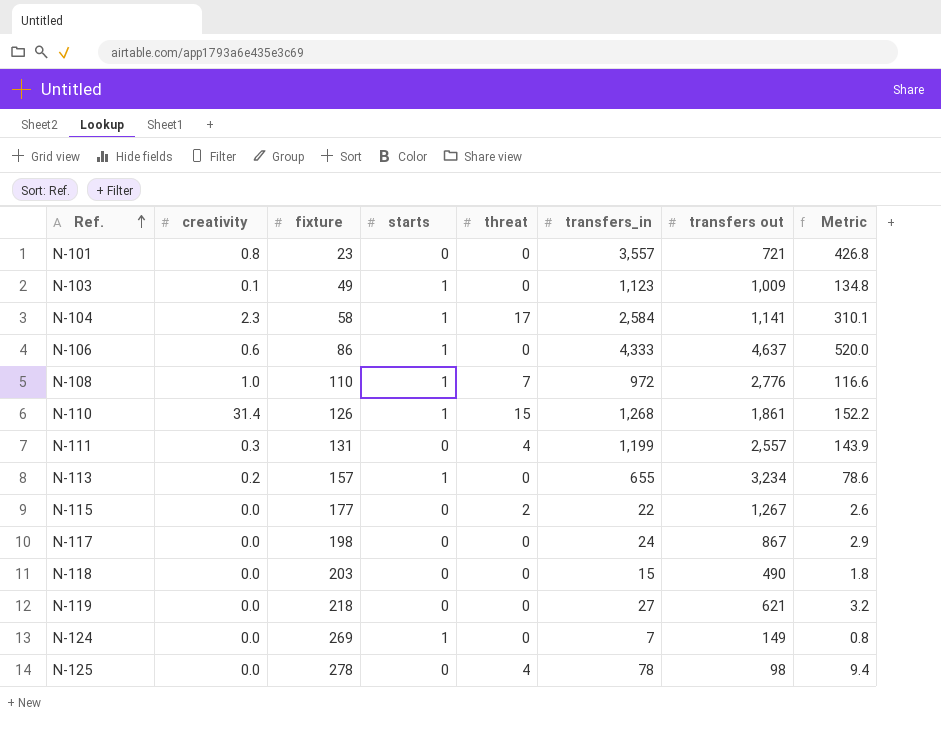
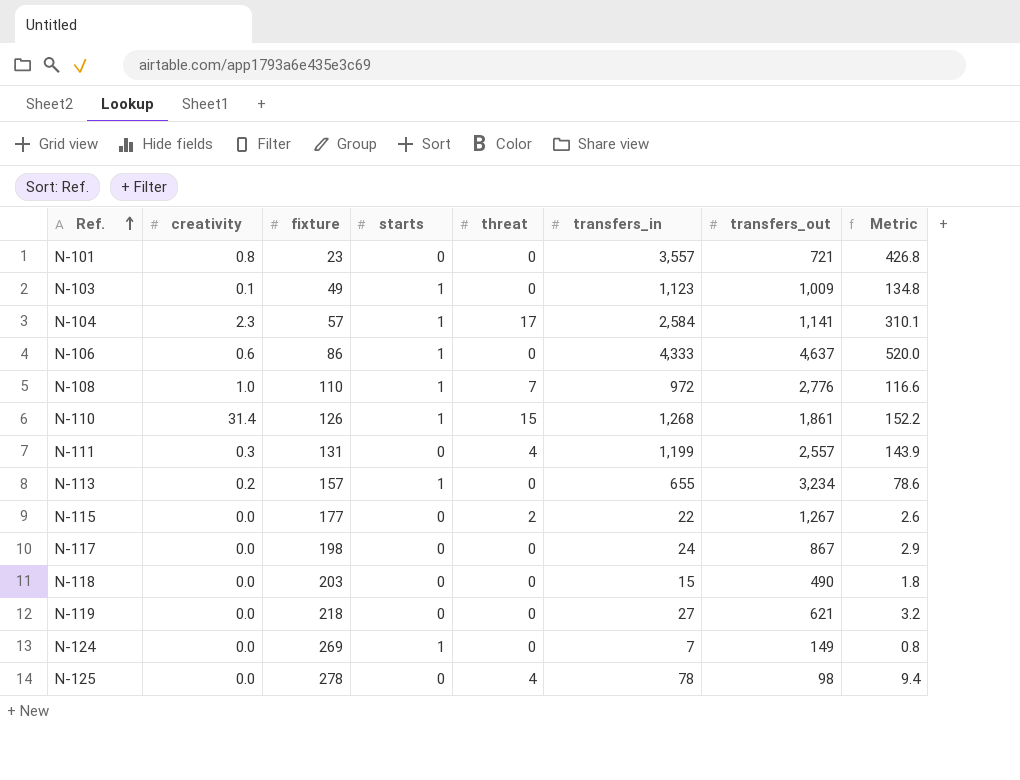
column name: transfers out -> transfers_out
N-104 | fixture: 58 -> 57

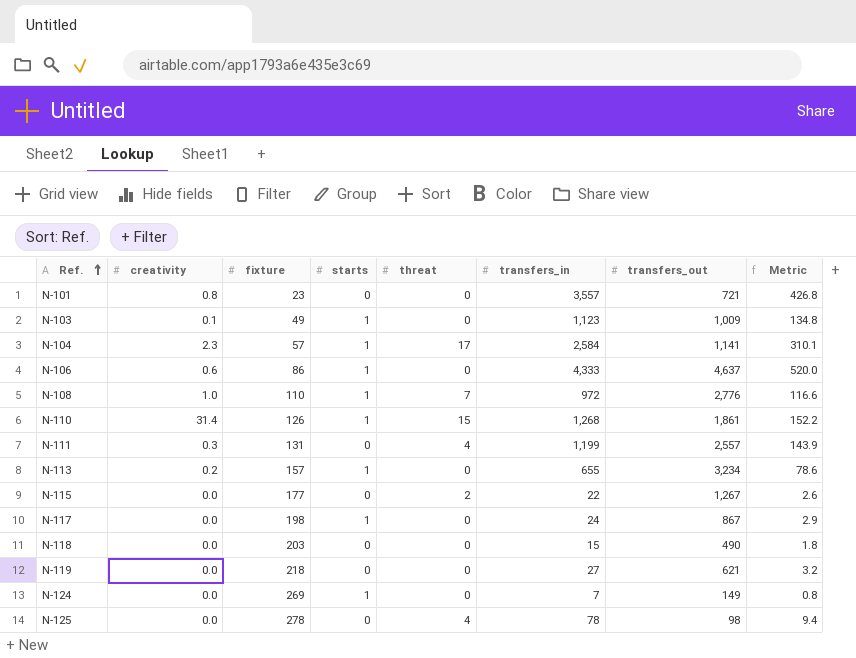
N-117 | starts: 0 -> 1

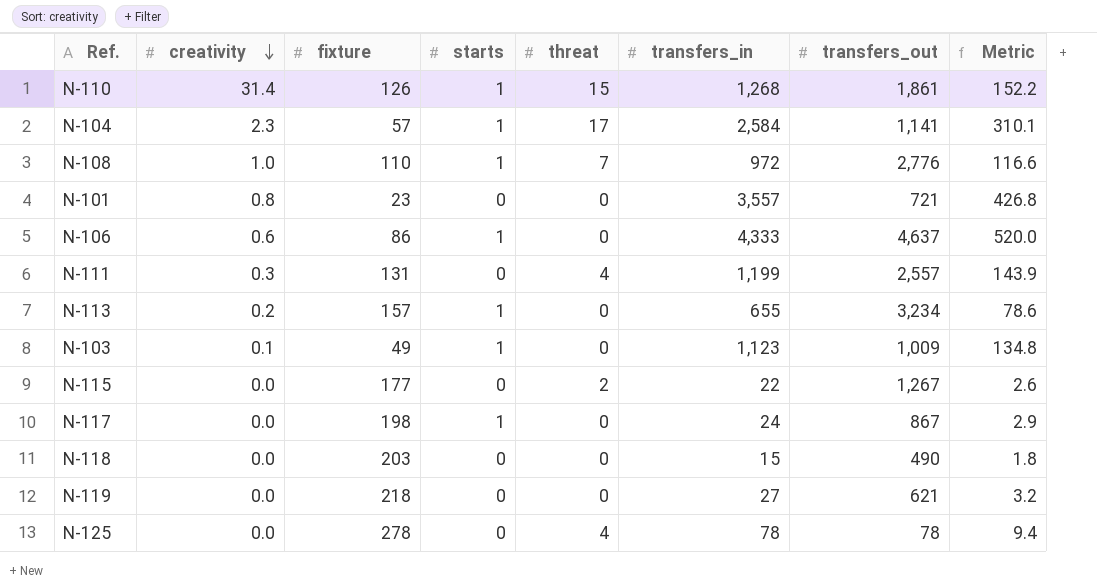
row order: Ref. ascending -> creativity descending
row N-124: 0.0 | 269 | 1 | 0 | 7 | 149 | 0.8 -> none
N-125 | transfers_out: 98 -> 78

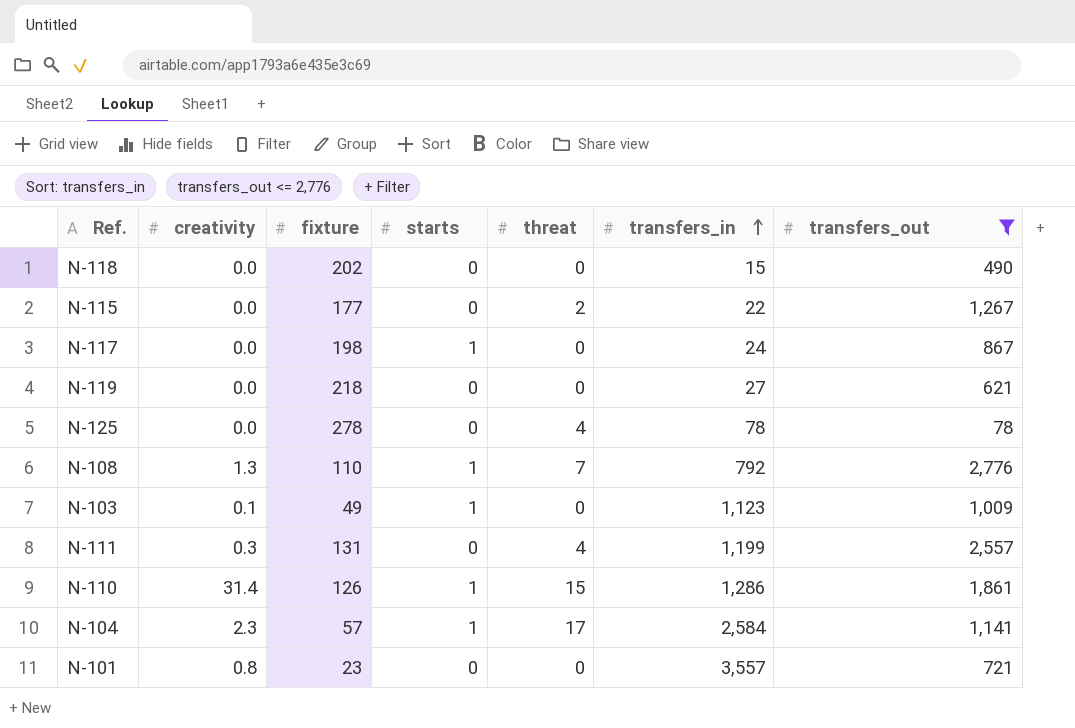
filter: none -> transfers_out <= 2,776
row order: creativity descending -> transfers_in ascending
column Metric | formula: [transfers_in] * 0.12 -> none
N-118 | fixture: 203 -> 202
N-108 | creativity: 1.0 -> 1.3
N-108 | transfers_in: 972 -> 792
N-110 | transfers_in: 1,268 -> 1,286

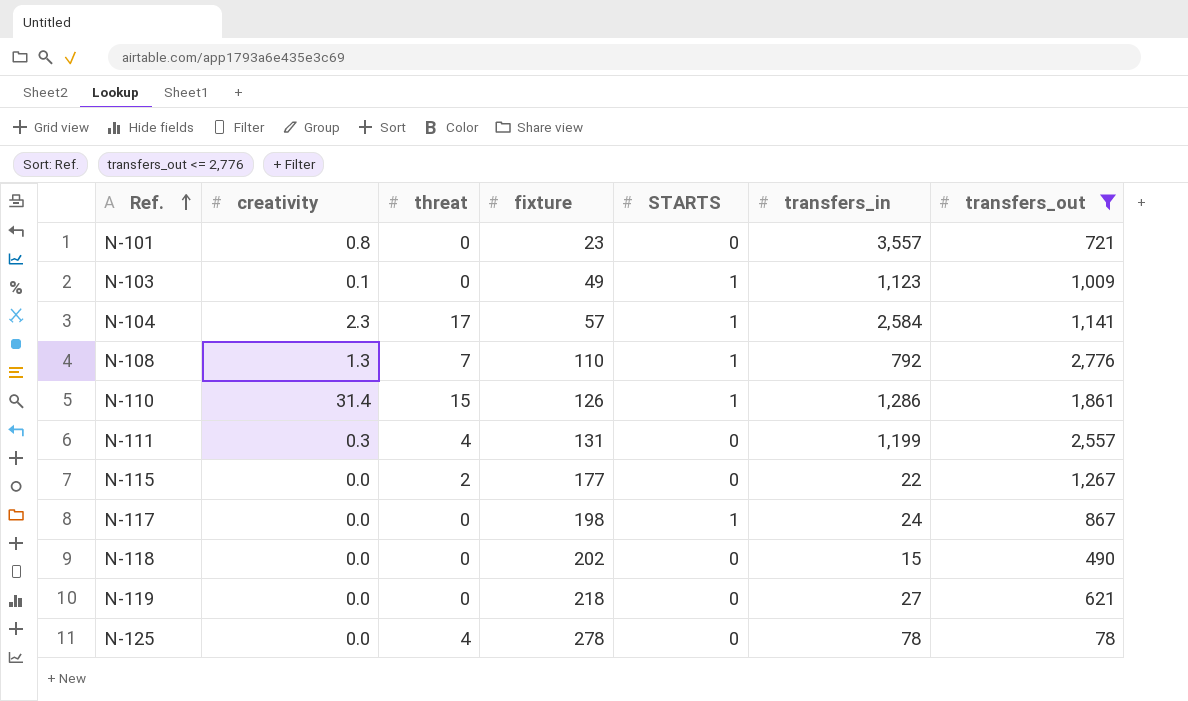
row order: transfers_in ascending -> Ref. ascending
column threat | position: 5 -> 3
column name: starts -> STARTS

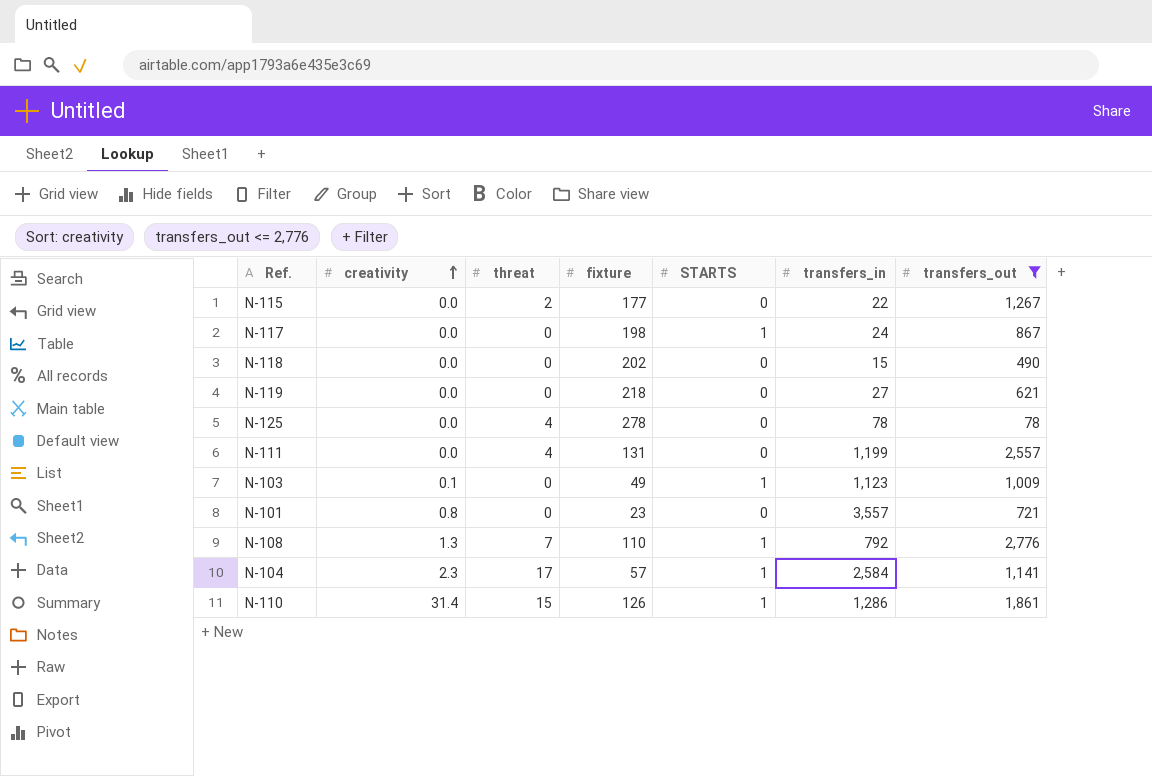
row order: Ref. ascending -> creativity ascending
N-111 | creativity: 0.3 -> 0.0

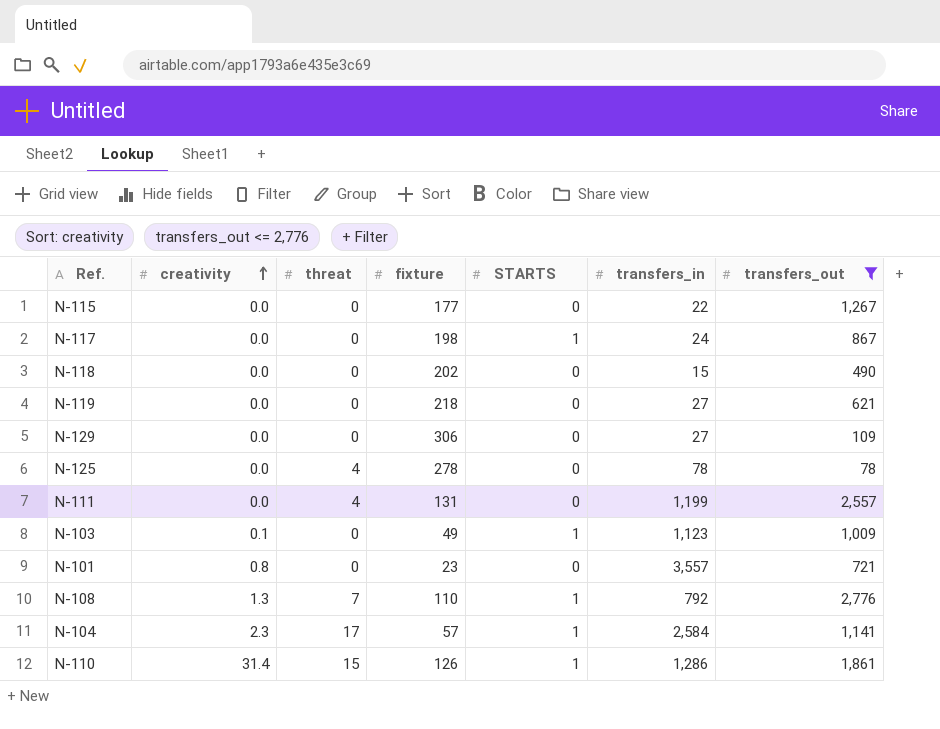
N-115 | threat: 2 -> 0
row N-129: none -> 0.0 | 0 | 306 | 0 | 27 | 109

